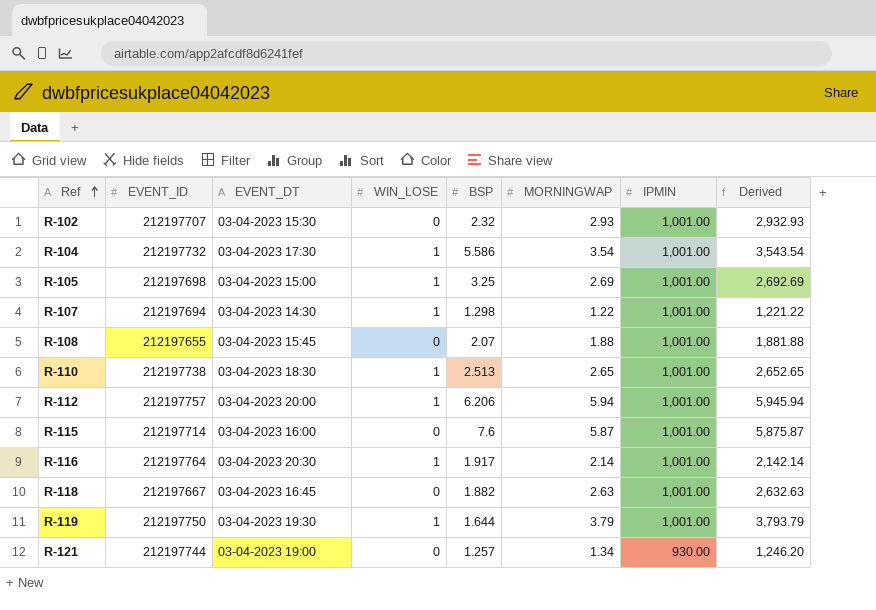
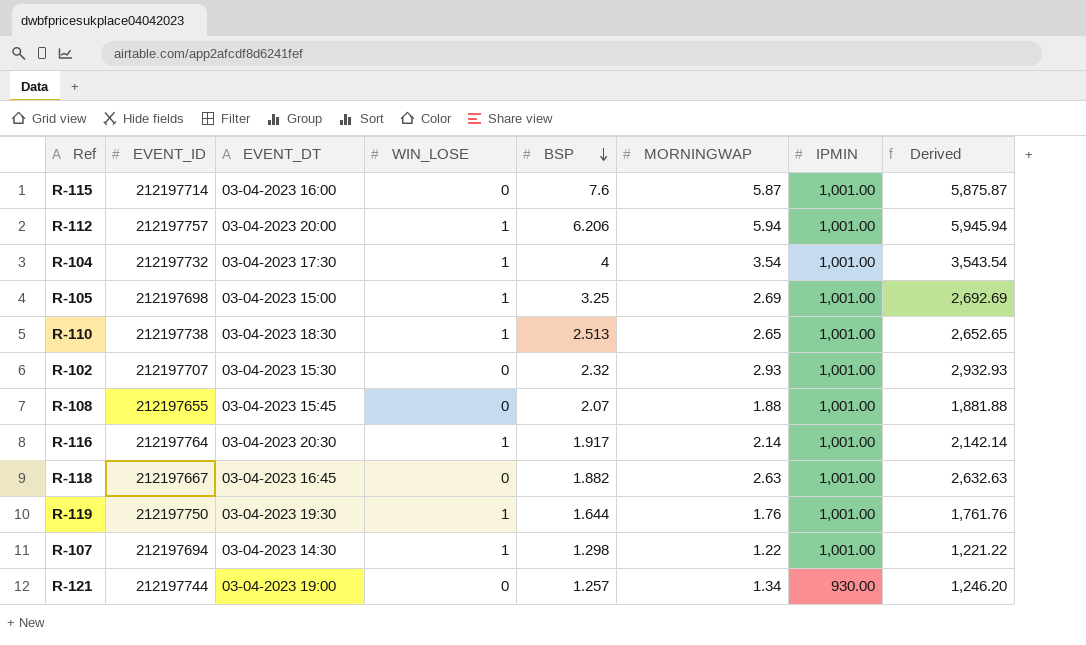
row order: Ref ascending -> BSP descending
R-104 | BSP: 5.586 -> 4
R-119 | MORNINGWAP: 3.79 -> 1.76
R-119 | Derived: 3,793.79 -> 1,761.76

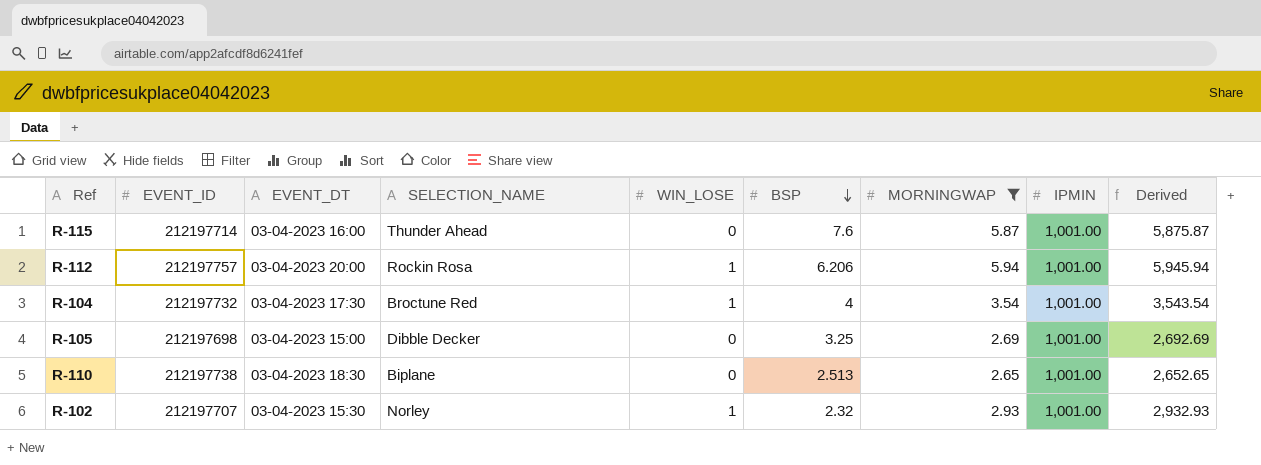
filter: none -> MORNINGWAP >= 2.65
column SELECTION_NAME | position: none -> 4
R-105 | WIN_LOSE: 1 -> 0
R-110 | WIN_LOSE: 1 -> 0
R-102 | WIN_LOSE: 0 -> 1

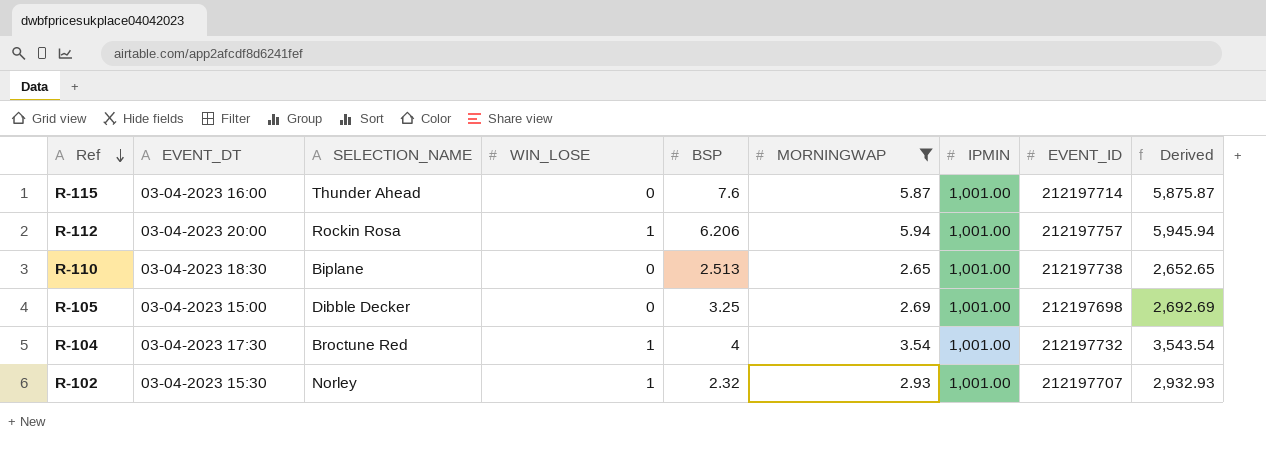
row order: BSP descending -> Ref descending
column EVENT_ID | position: 2 -> 8

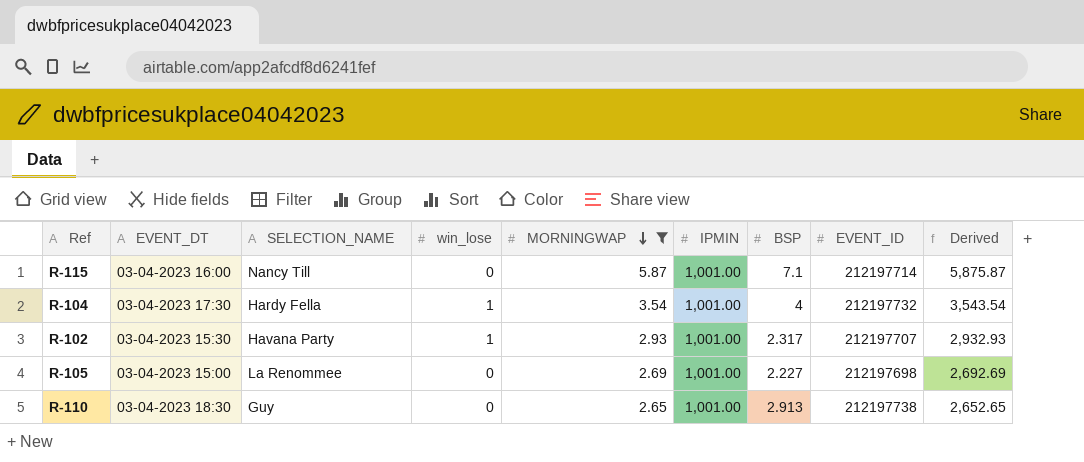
row order: Ref descending -> MORNINGWAP descending
column name: WIN_LOSE -> win_lose
column BSP | position: 5 -> 7
row R-112: 03-04-2023 20:00 | Rockin Rosa | 1 | 6.206 | 5.94 | 1,001.00 | 212197757 | 5,945.94 -> none
R-115 | SELECTION_NAME: Thunder Ahead -> Nancy Till
R-115 | BSP: 7.6 -> 7.1
R-104 | SELECTION_NAME: Broctune Red -> Hardy Fella
R-102 | SELECTION_NAME: Norley -> Havana Party
R-102 | BSP: 2.32 -> 2.317
R-105 | SELECTION_NAME: Dibble Decker -> La Renommee
R-105 | BSP: 3.25 -> 2.227
R-110 | SELECTION_NAME: Biplane -> Guy
R-110 | BSP: 2.513 -> 2.913

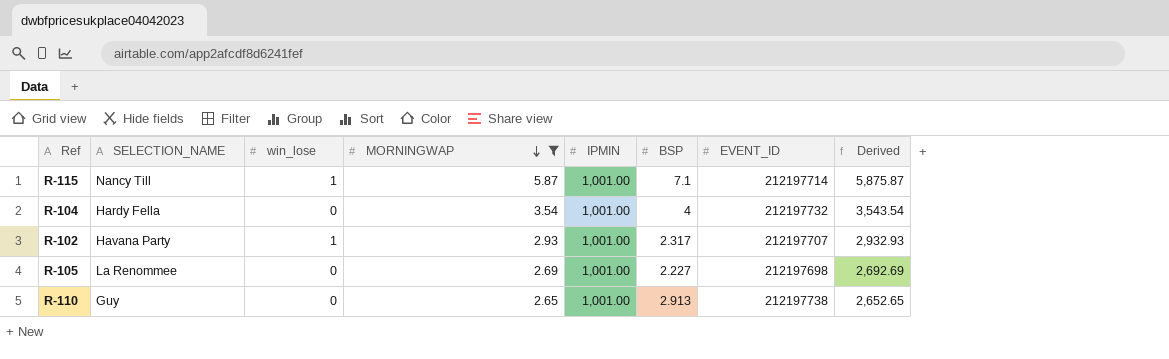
column EVENT_DT | position: 2 -> none
R-115 | win_lose: 0 -> 1
R-104 | win_lose: 1 -> 0

